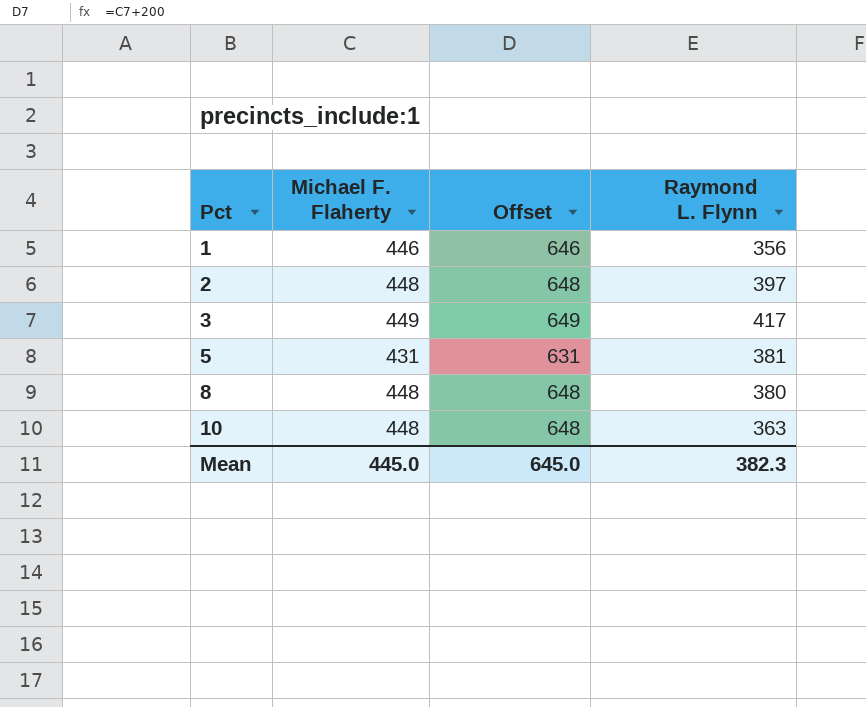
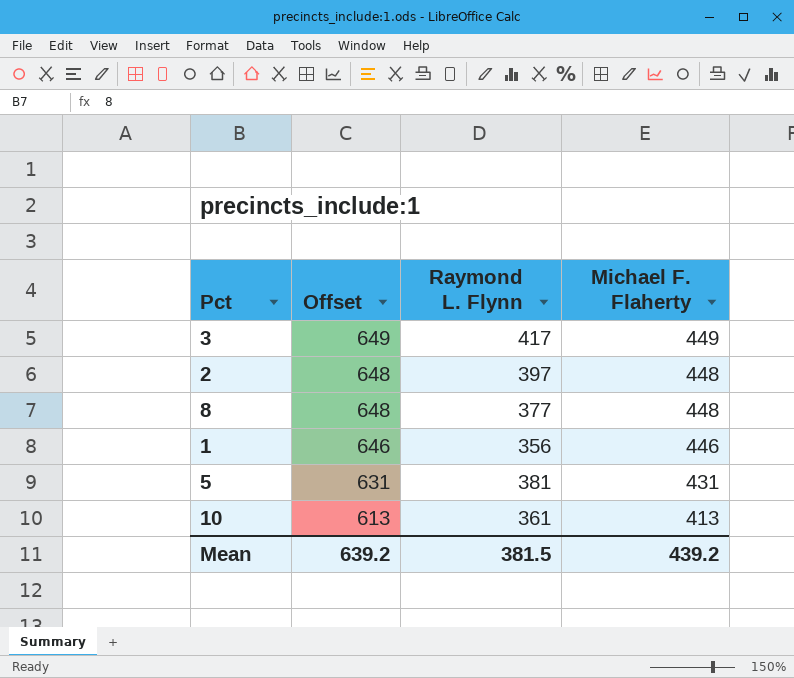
row order: Pct ascending -> Offset descending
column Michael F. Flaherty | position: 2 -> 4
8 | Raymond L. Flynn: 380 -> 377
10 | Offset: 648 -> 613
10 | Raymond L. Flynn: 363 -> 361
10 | Michael F. Flaherty: 448 -> 413
Mean | Offset: 645.0 -> 639.2
Mean | Raymond L. Flynn: 382.3 -> 381.5
Mean | Michael F. Flaherty: 445.0 -> 439.2

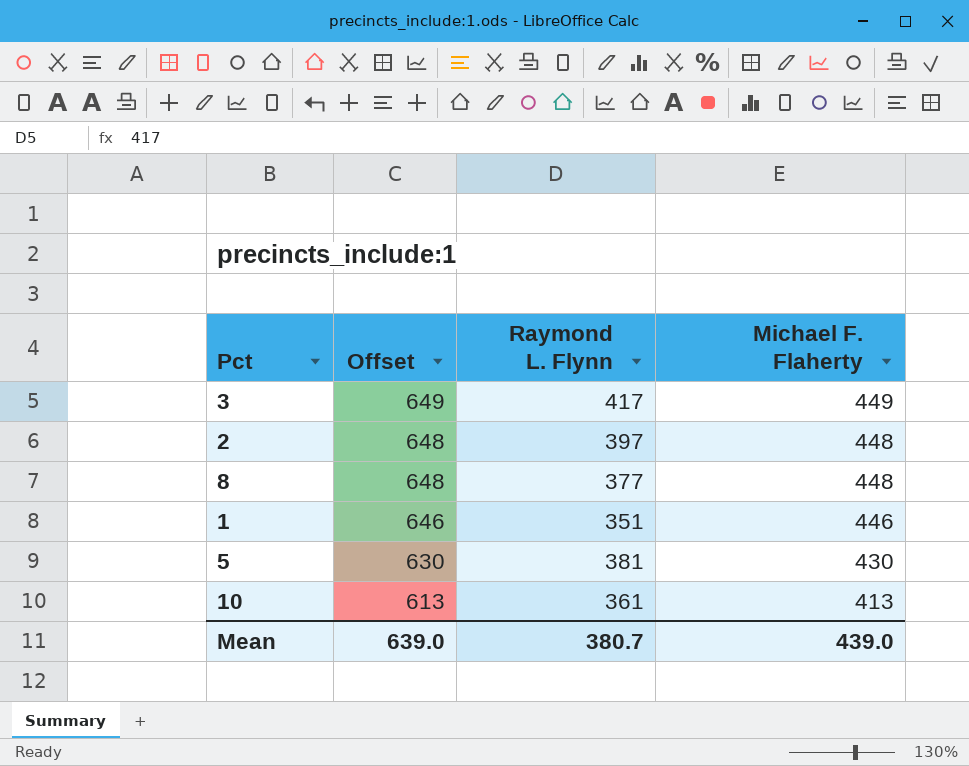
1 | Raymond L. Flynn: 356 -> 351
5 | Offset: 631 -> 630
5 | Michael F. Flaherty: 431 -> 430
Mean | Offset: 639.2 -> 639.0
Mean | Raymond L. Flynn: 381.5 -> 380.7
Mean | Michael F. Flaherty: 439.2 -> 439.0

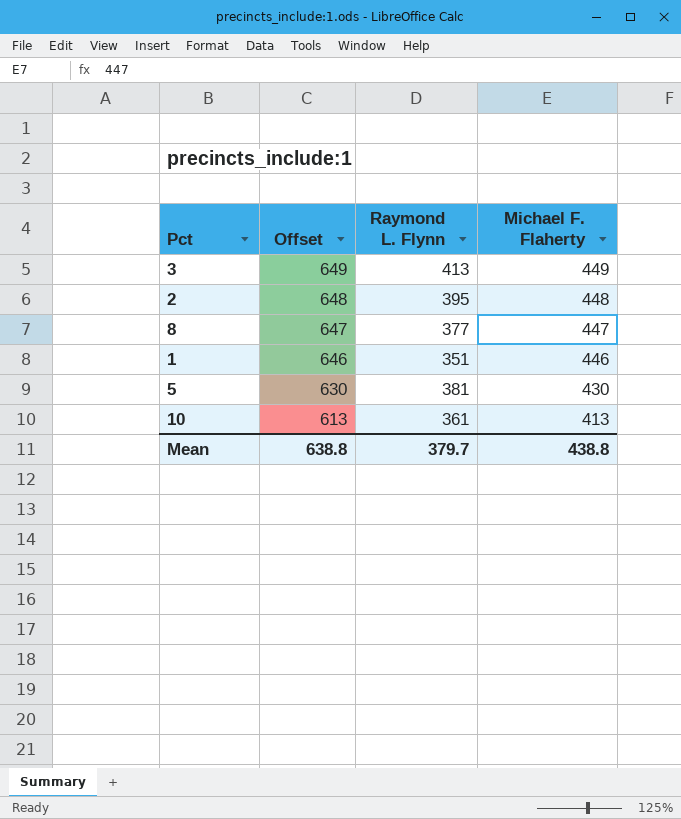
3 | Raymond L. Flynn: 417 -> 413
2 | Raymond L. Flynn: 397 -> 395
8 | Offset: 648 -> 647
8 | Michael F. Flaherty: 448 -> 447
Mean | Offset: 639.0 -> 638.8
Mean | Raymond L. Flynn: 380.7 -> 379.7
Mean | Michael F. Flaherty: 439.0 -> 438.8

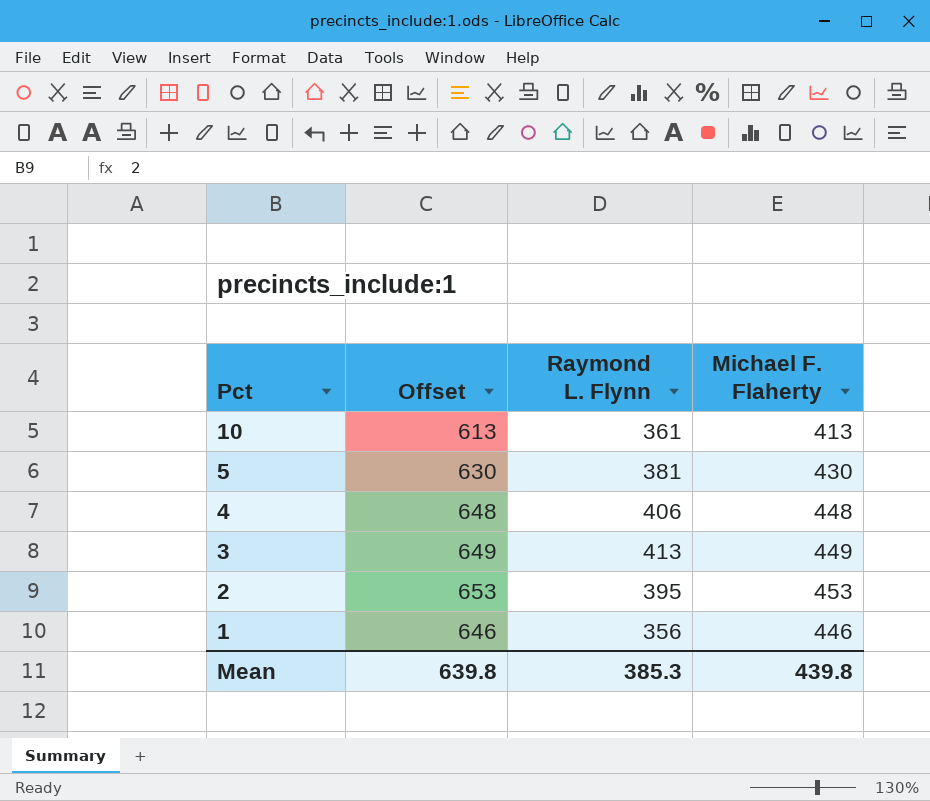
row order: Offset descending -> Pct descending
row 8: 647 | 377 | 447 -> none
row 4: none -> 648 | 406 | 448
2 | Offset: 648 -> 653
2 | Michael F. Flaherty: 448 -> 453
1 | Raymond L. Flynn: 351 -> 356
Mean | Offset: 638.8 -> 639.8
Mean | Raymond L. Flynn: 379.7 -> 385.3
Mean | Michael F. Flaherty: 438.8 -> 439.8

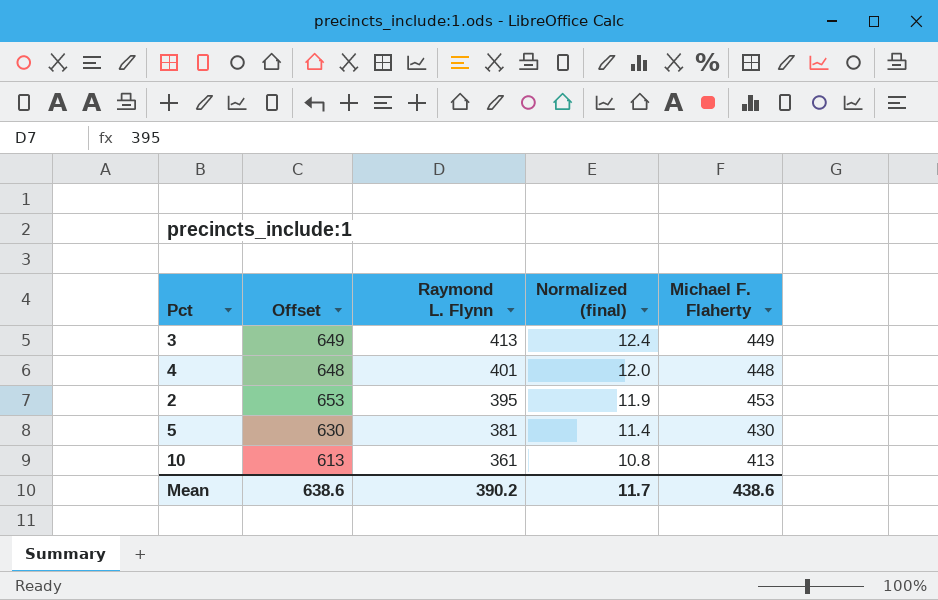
row order: Pct descending -> Raymond L. Flynn descending
column Normalized (final) | formula: none -> [Raymond L. Flynn] * 0.03
row 1: 646 | 356 | 446 -> none
4 | Raymond L. Flynn: 406 -> 401
Mean | Offset: 639.8 -> 638.6
Mean | Raymond L. Flynn: 385.3 -> 390.2
Mean | Michael F. Flaherty: 439.8 -> 438.6

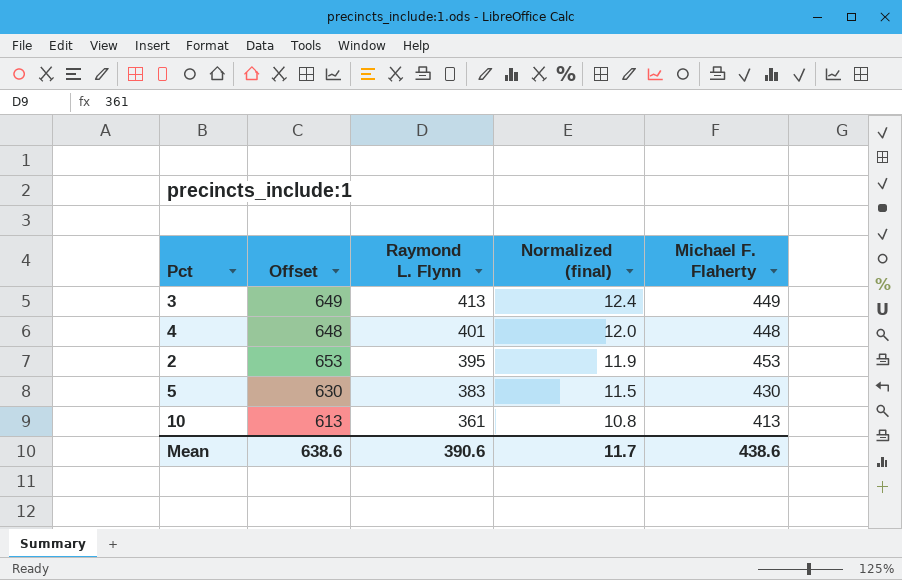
5 | Raymond L. Flynn: 381 -> 383
5 | Normalized (final): 11.4 -> 11.5
Mean | Raymond L. Flynn: 390.2 -> 390.6

